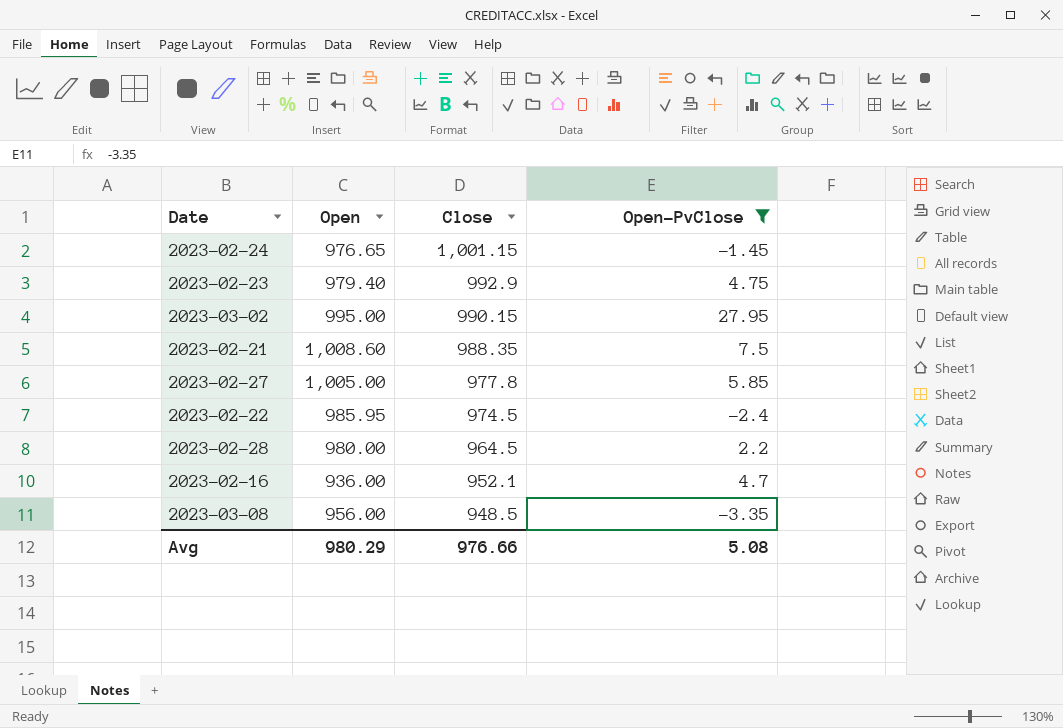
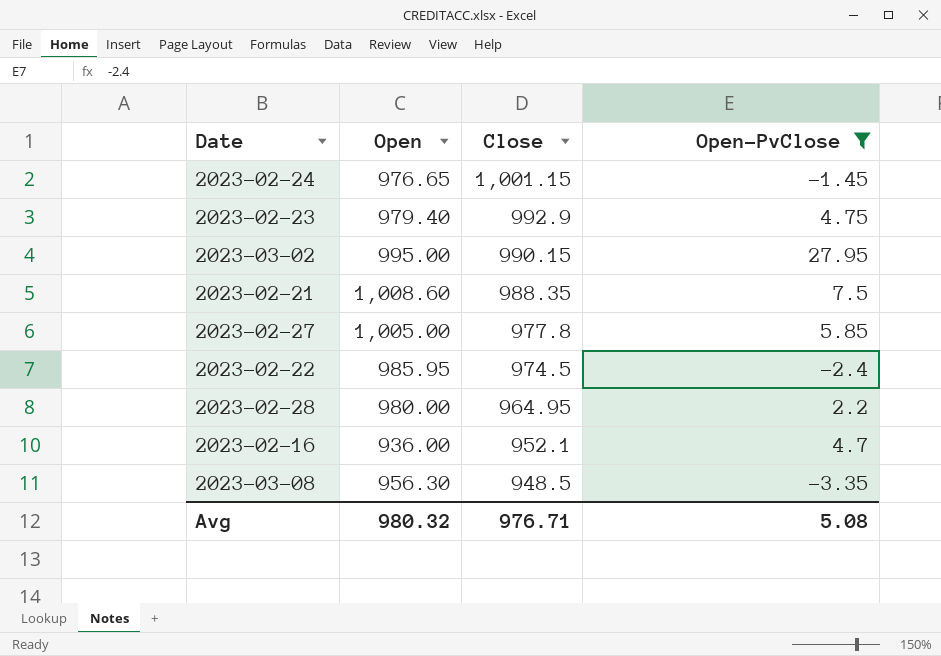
2023-02-28 | Close: 964.5 -> 964.95
2023-03-08 | Open: 956.00 -> 956.30
Avg | Open: 980.29 -> 980.32
Avg | Close: 976.66 -> 976.71

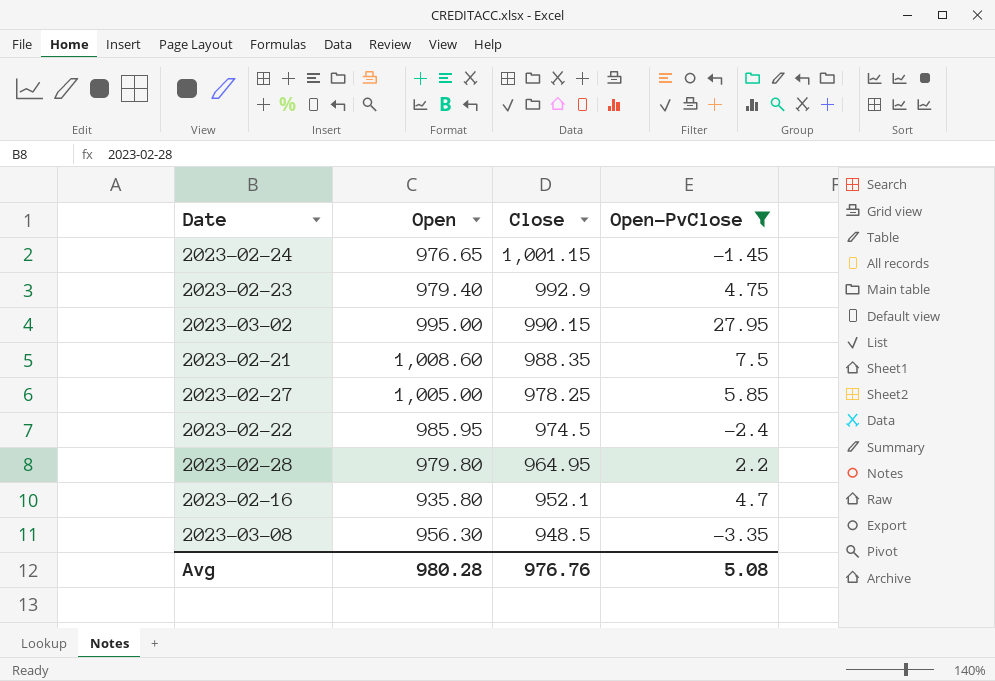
2023-02-27 | Close: 977.8 -> 978.25
2023-02-28 | Open: 980.00 -> 979.80
2023-02-16 | Open: 936.00 -> 935.80
Avg | Open: 980.32 -> 980.28
Avg | Close: 976.71 -> 976.76

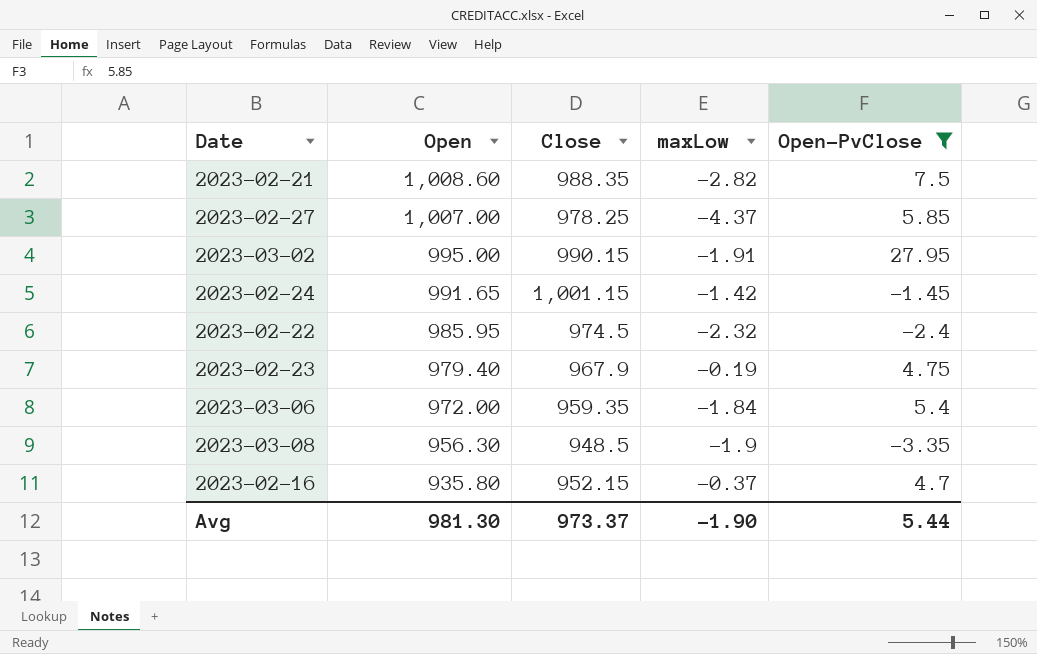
row order: Close descending -> Open descending
column maxLow | position: none -> 4
row 2023-02-28: 979.80 | 964.95 | 2.2 -> none
2023-02-27 | Open: 1,005.00 -> 1,007.00
2023-02-24 | Open: 976.65 -> 991.65
2023-02-23 | Close: 992.9 -> 967.9
row 2023-03-06: none -> 972.00 | 959.35 | -1.84 | 5.4
2023-02-16 | Close: 952.1 -> 952.15
Avg | Open: 980.28 -> 981.30
Avg | Close: 976.76 -> 973.37
Avg | Open-PvClose: 5.08 -> 5.44

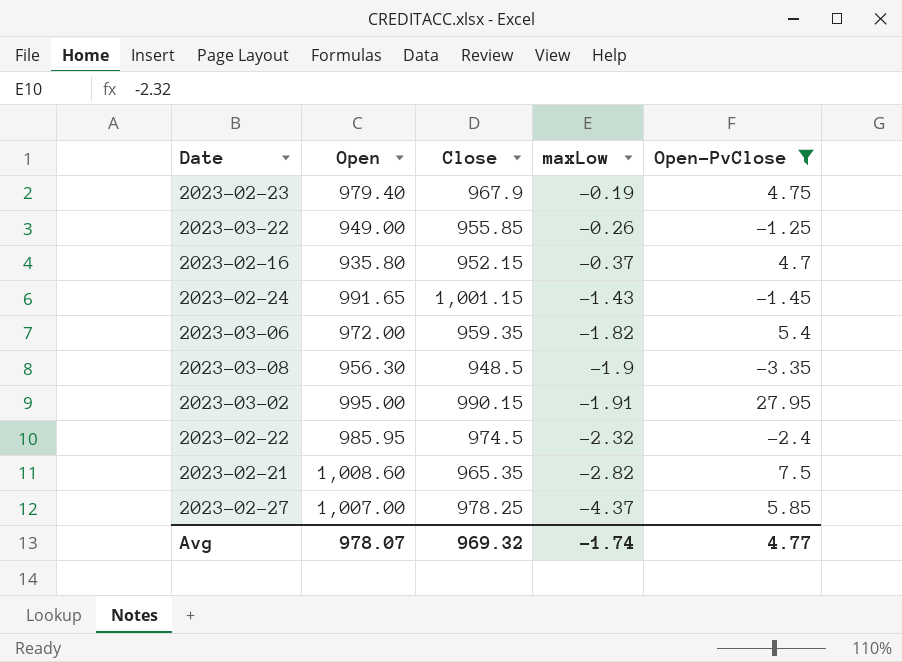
row order: Open descending -> maxLow descending
row 2023-03-22: none -> 949.00 | 955.85 | -0.26 | -1.25
2023-02-24 | maxLow: -1.42 -> -1.43
2023-03-06 | maxLow: -1.84 -> -1.82
2023-02-21 | Close: 988.35 -> 965.35
Avg | Open: 981.30 -> 978.07
Avg | Close: 973.37 -> 969.32
Avg | maxLow: -1.90 -> -1.74
Avg | Open-PvClose: 5.44 -> 4.77

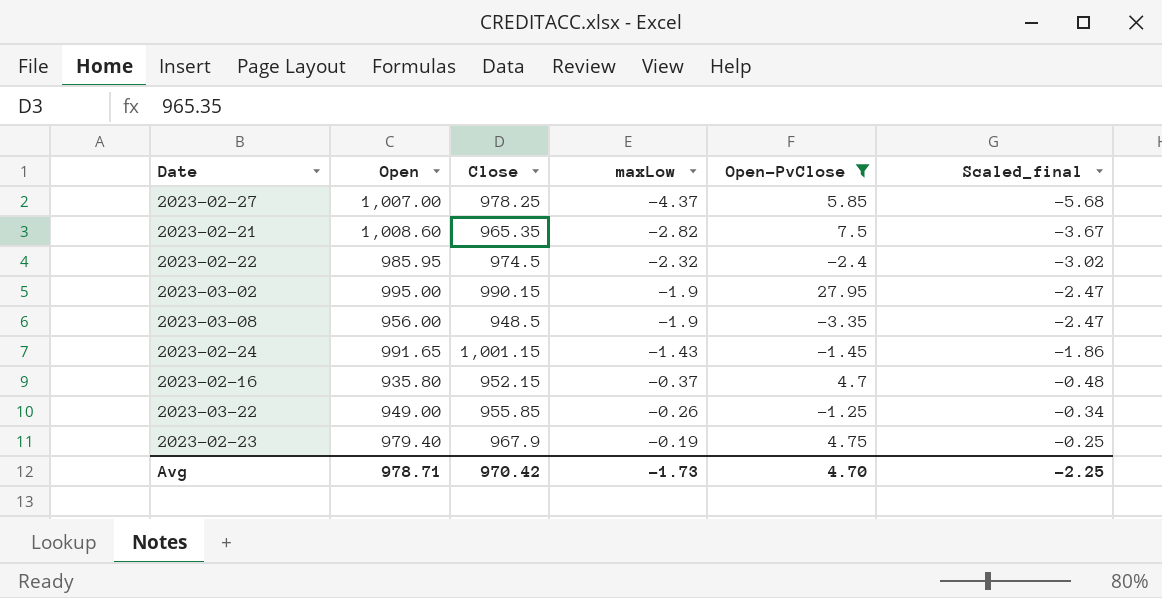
row order: maxLow descending -> maxLow ascending
column Scaled_final | formula: none -> [maxLow] * 1.3
row 2023-03-06: 972.00 | 959.35 | -1.82 | 5.4 -> none
2023-03-02 | maxLow: -1.91 -> -1.9
2023-03-08 | Open: 956.30 -> 956.00
Avg | Open: 978.07 -> 978.71
Avg | Close: 969.32 -> 970.42
Avg | maxLow: -1.74 -> -1.73
Avg | Open-PvClose: 4.77 -> 4.70

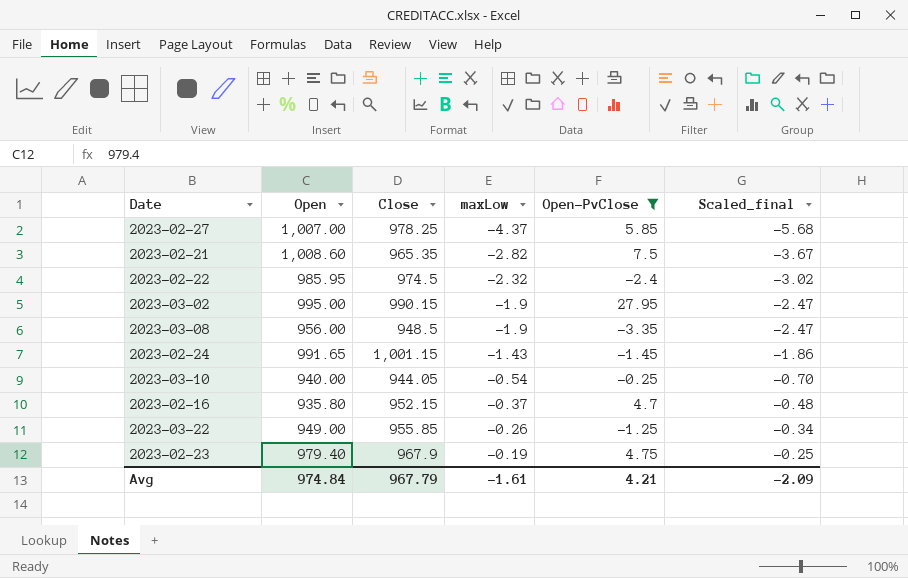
row 2023-03-10: none -> 940.00 | 944.05 | -0.54 | -0.25 | -0.70
Avg | Open: 978.71 -> 974.84
Avg | Close: 970.42 -> 967.79
Avg | maxLow: -1.73 -> -1.61
Avg | Open-PvClose: 4.70 -> 4.21
Avg | Scaled_final: -2.25 -> -2.09

